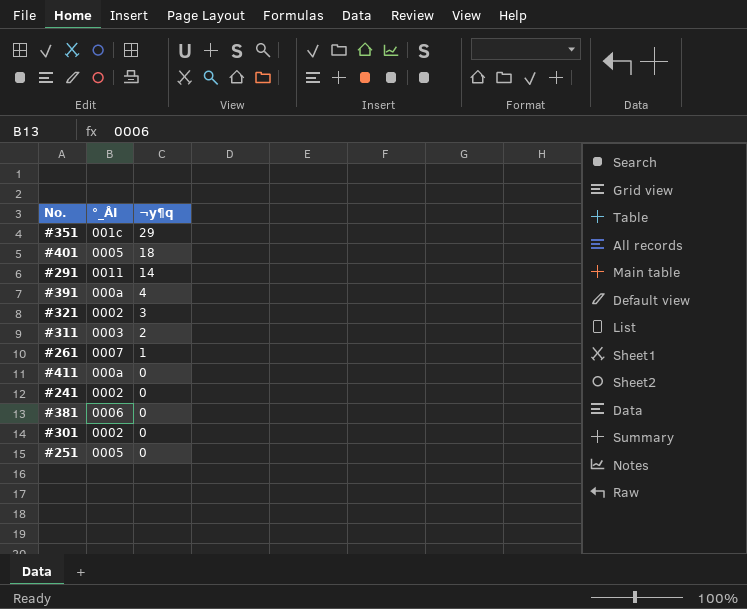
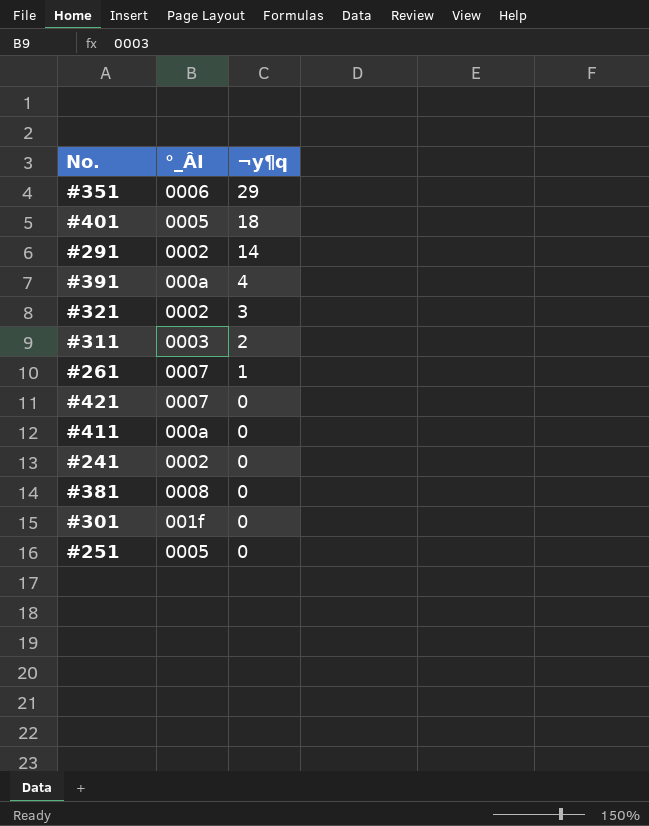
#351 | °_ÂI: 001c -> 0006
#291 | °_ÂI: 0011 -> 0002
row #421: none -> 0007 | 0
#381 | °_ÂI: 0006 -> 0008
#301 | °_ÂI: 0002 -> 001f

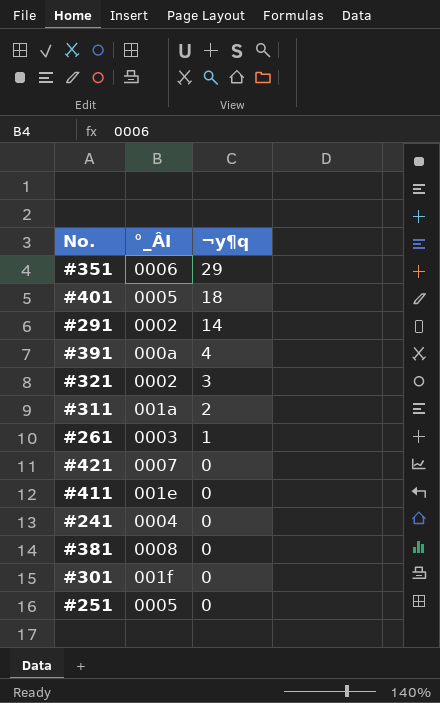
#311 | °_ÂI: 0003 -> 001a
#261 | °_ÂI: 0007 -> 0003
#411 | °_ÂI: 000a -> 001e
#241 | °_ÂI: 0002 -> 0004

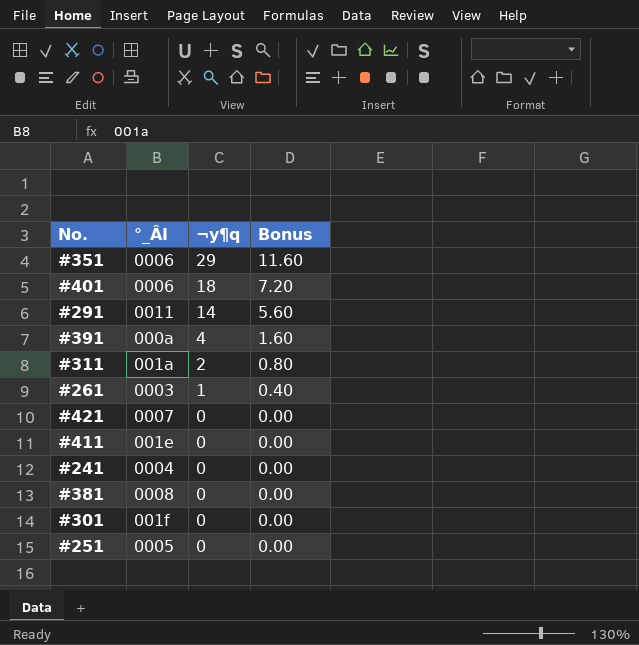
column Bonus | formula: none -> [¬y¶q] * 0.4
row #321: 0002 | 3 -> none
#401 | °_ÂI: 0005 -> 0006
#291 | °_ÂI: 0002 -> 0011

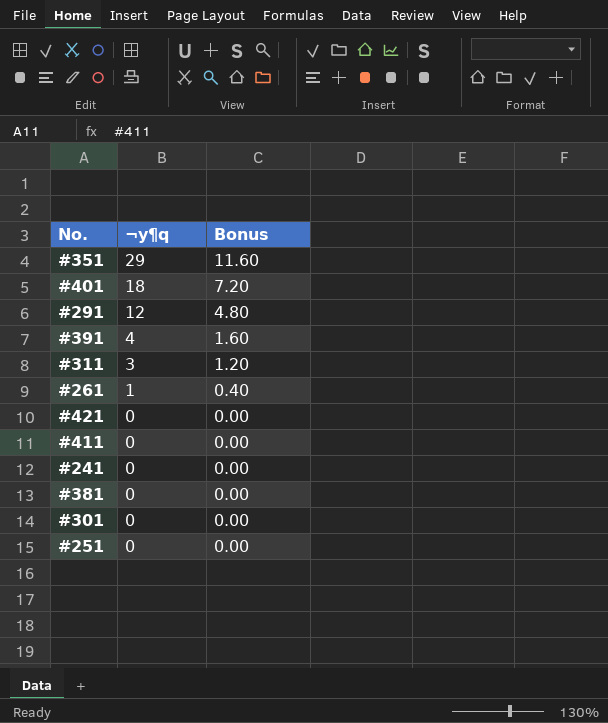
column °_ÂI | position: 2 -> none
#291 | ¬y¶q: 14 -> 12
#291 | Bonus: 5.60 -> 4.80
#311 | ¬y¶q: 2 -> 3
#311 | Bonus: 0.80 -> 1.20

